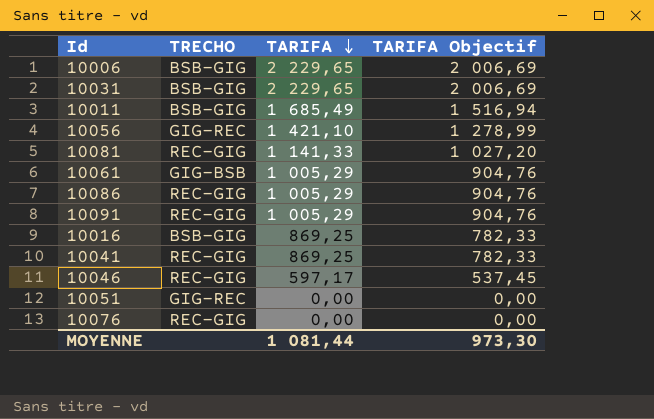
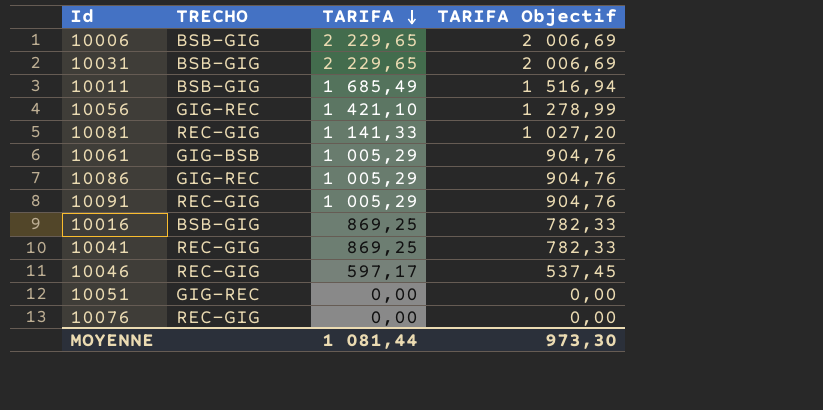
10086 | TRECHO: REC-GIG -> GIG-REC

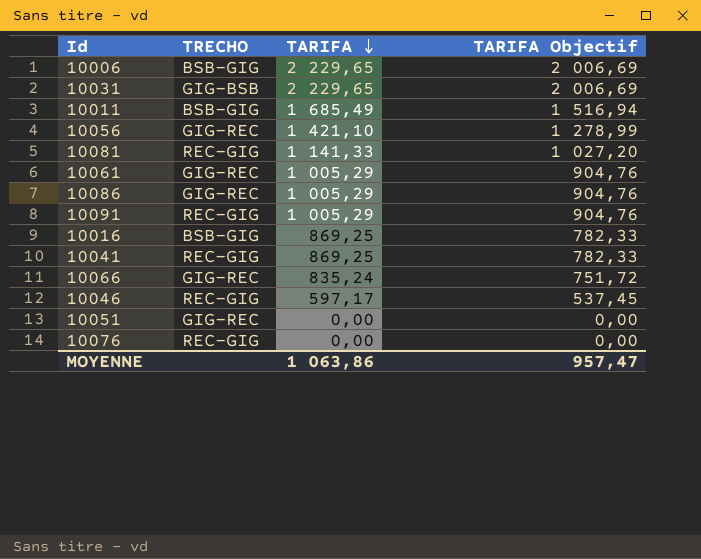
10031 | TRECHO: BSB-GIG -> GIG-BSB
10061 | TRECHO: GIG-BSB -> GIG-REC
row 10066: none -> GIG-REC | 835,24 | 751,72
MOYENNE | TARIFA: 1 081,44 -> 1 063,86
MOYENNE | TARIFA Objectif: 973,30 -> 957,47

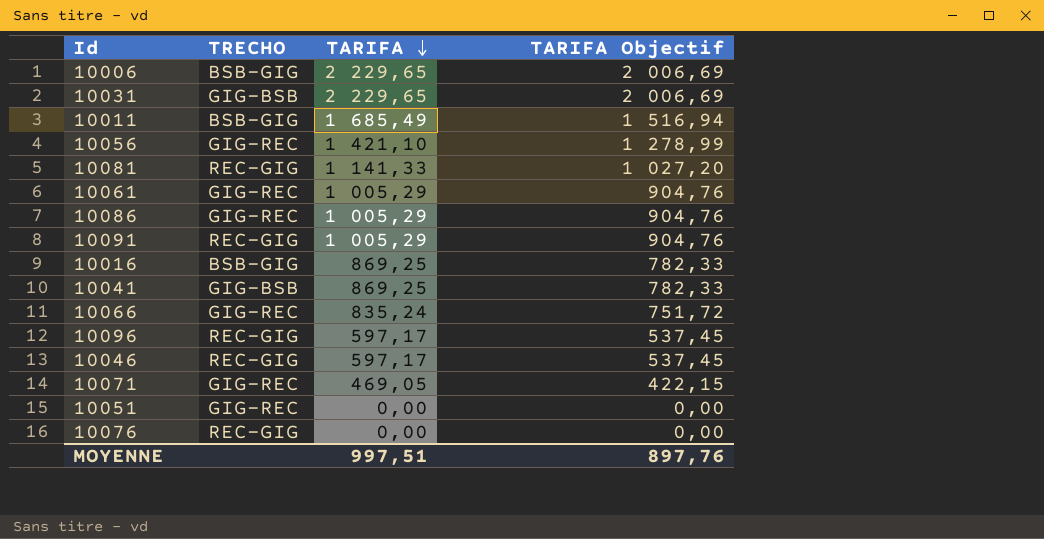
10041 | TRECHO: REC-GIG -> GIG-BSB
row 10096: none -> REC-GIG | 597,17 | 537,45
row 10071: none -> GIG-REC | 469,05 | 422,15
MOYENNE | TARIFA: 1 063,86 -> 997,51
MOYENNE | TARIFA Objectif: 957,47 -> 897,76

